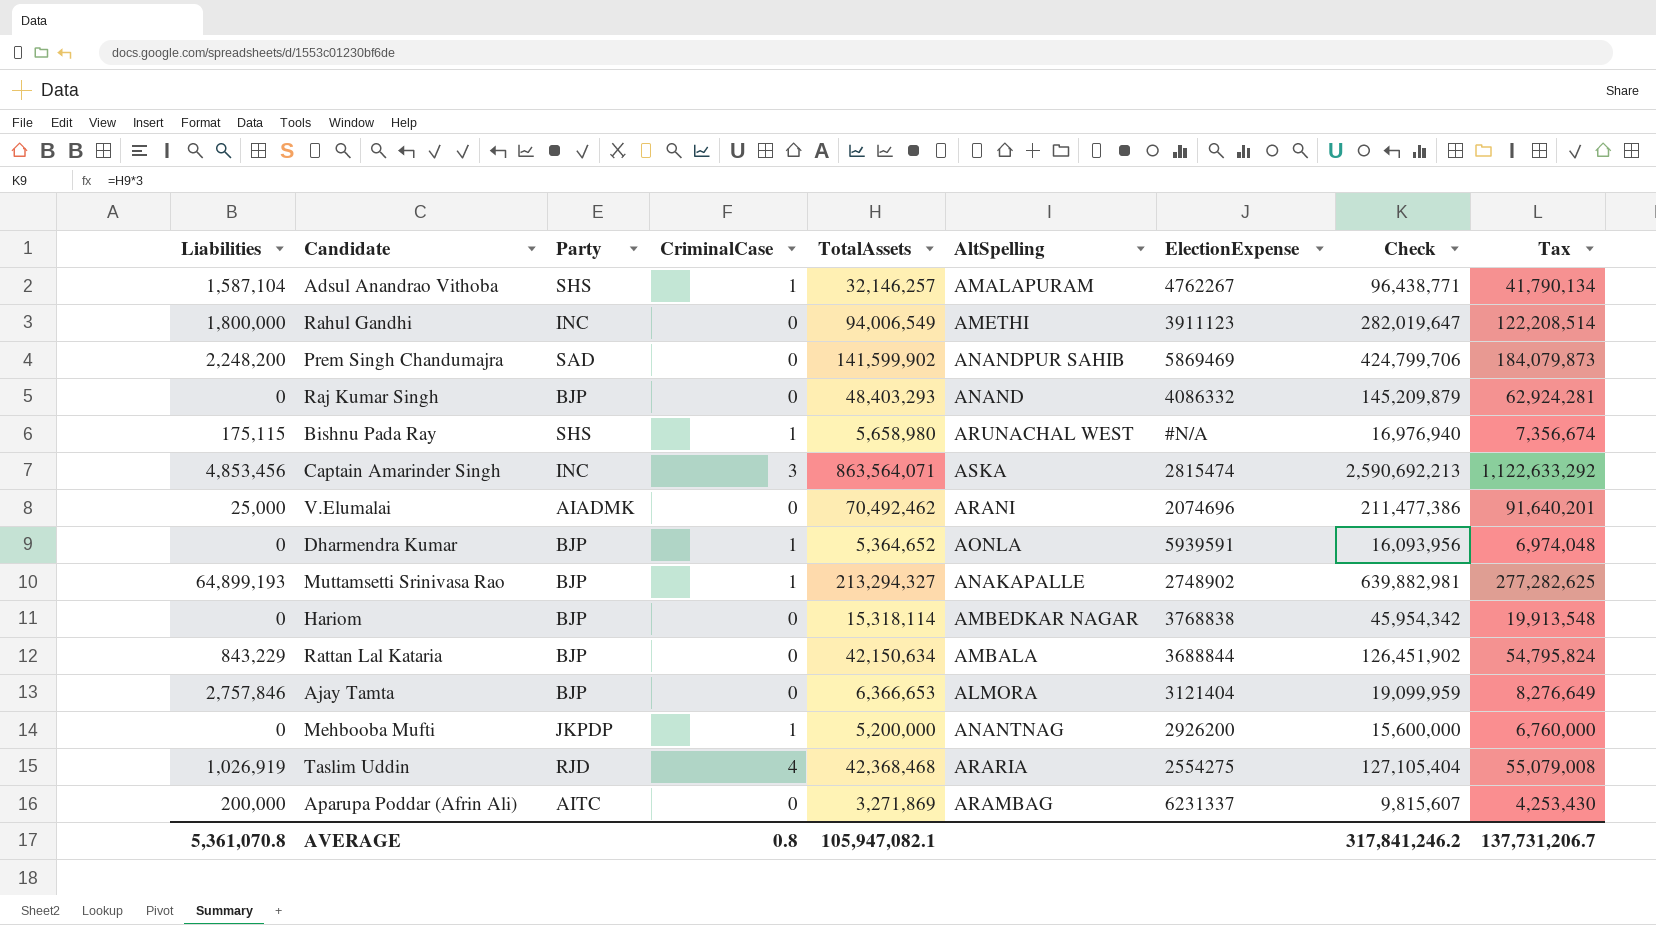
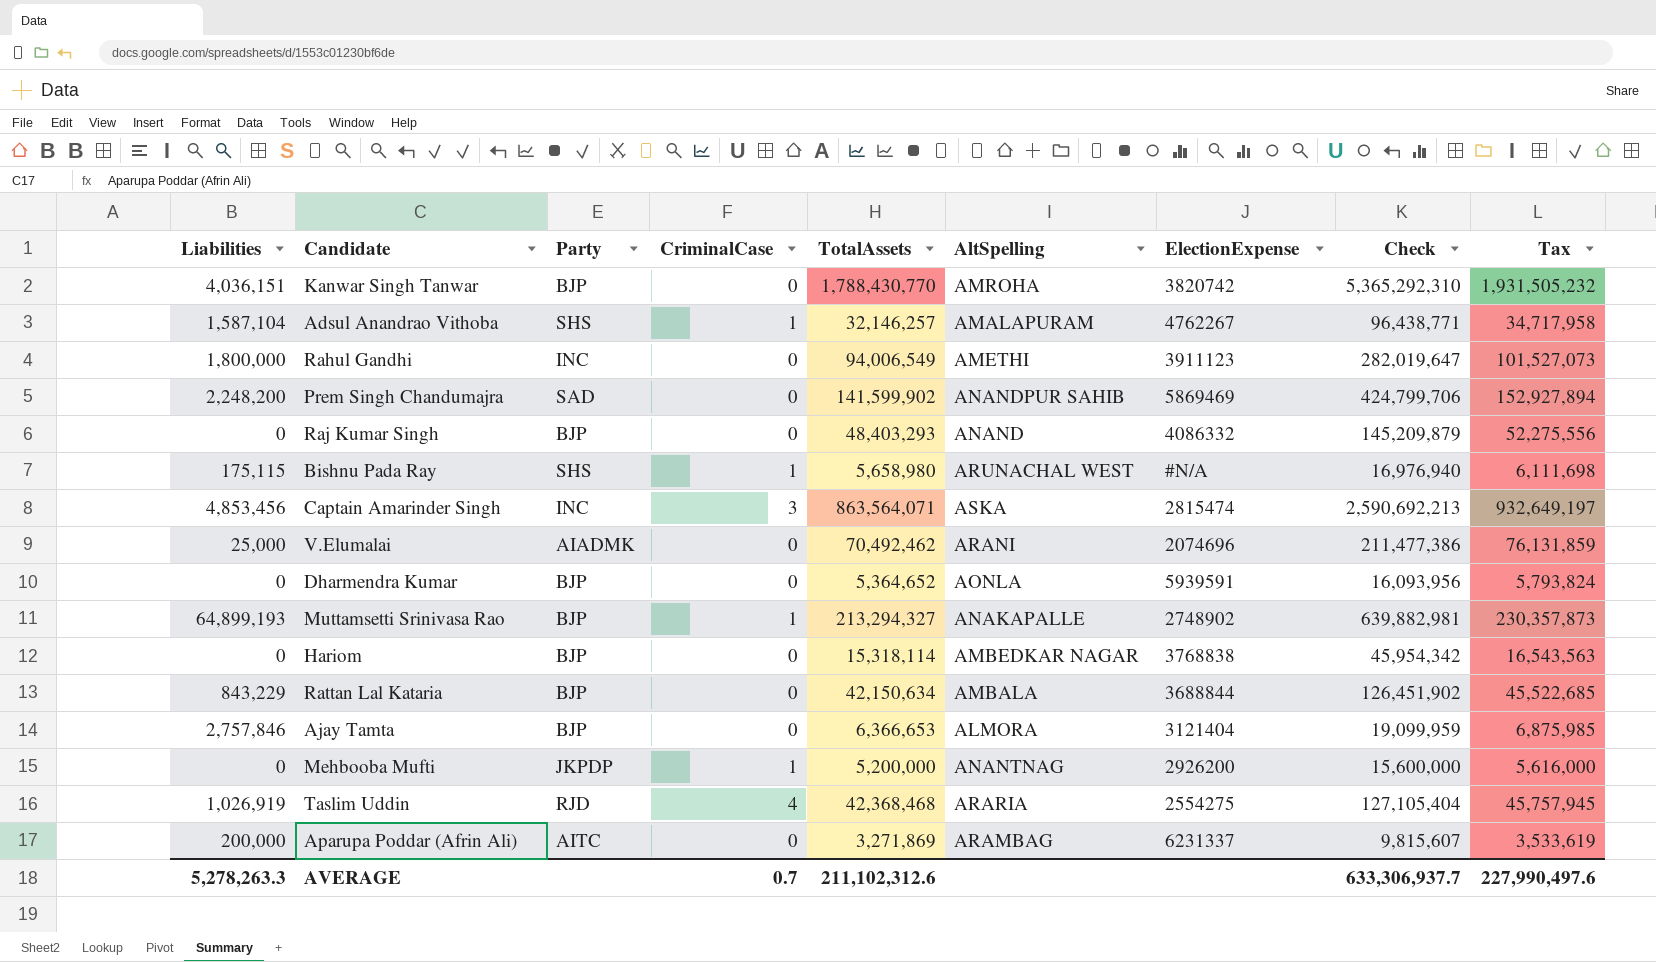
column Tax | formula: [TotalAssets] * 1.3 -> [TotalAssets] * 1.08
row Kanwar Singh Tanwar: none -> 4,036,151 | BJP | 0 | 1,788,430,770 | AMROHA | 3820742 | 5,365,292,310 | 1,931,505,232
Dharmendra Kumar | CriminalCase: 1 -> 0
AVERAGE | Liabilities: 5,361,070.8 -> 5,278,263.3
AVERAGE | CriminalCase: 0.8 -> 0.7
AVERAGE | TotalAssets: 105,947,082.1 -> 211,102,312.6
AVERAGE | Check: 317,841,246.2 -> 633,306,937.7
AVERAGE | Tax: 137,731,206.7 -> 227,990,497.6

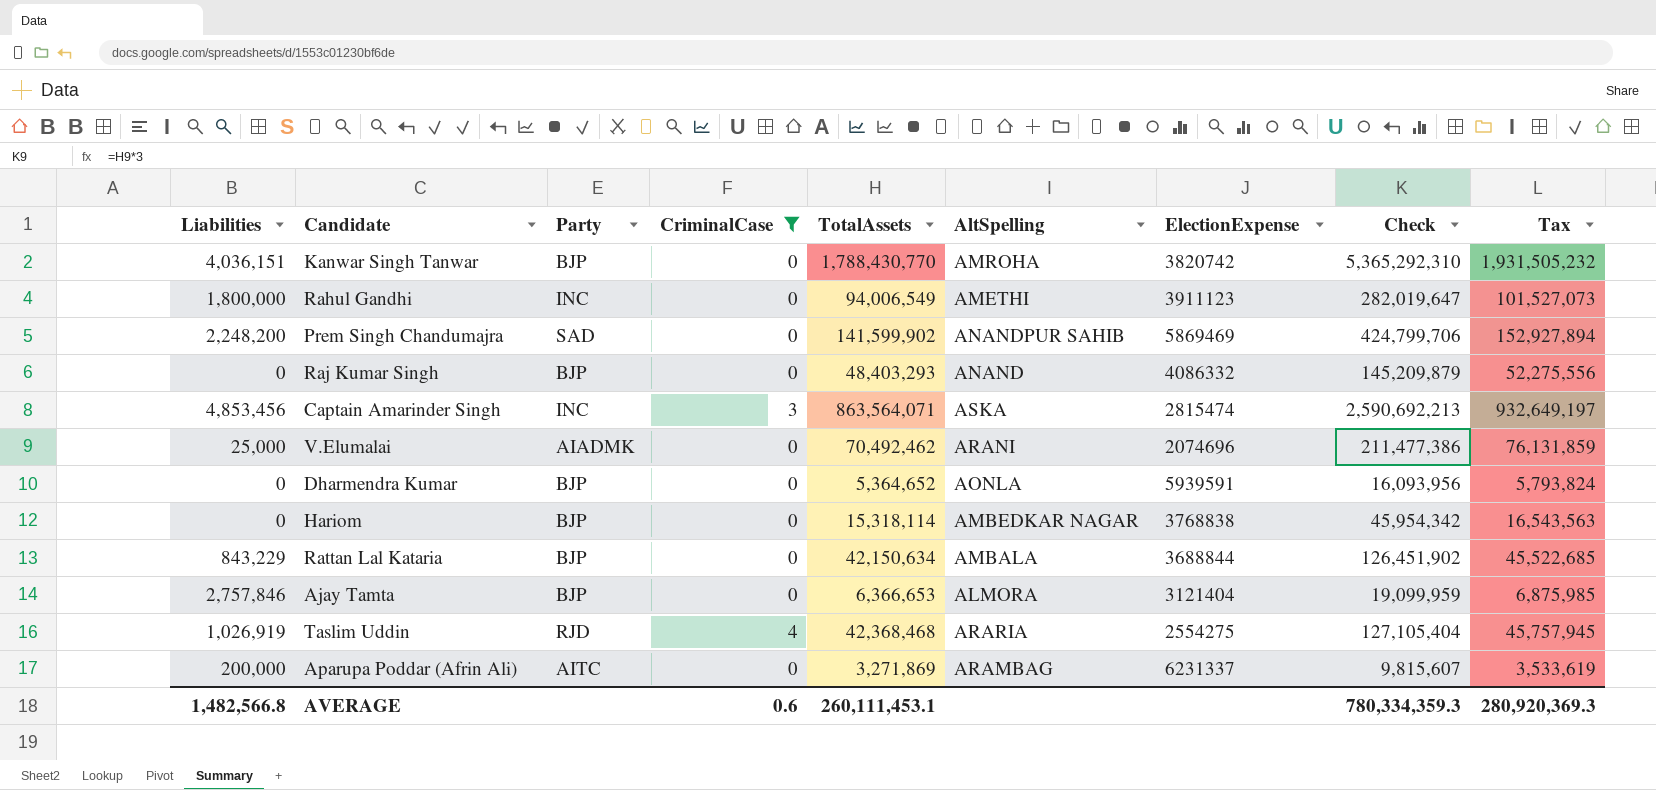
filter: none -> CriminalCase != 1
AVERAGE | Liabilities: 5,278,263.3 -> 1,482,566.8
AVERAGE | CriminalCase: 0.7 -> 0.6
AVERAGE | TotalAssets: 211,102,312.6 -> 260,111,453.1
AVERAGE | Check: 633,306,937.7 -> 780,334,359.3
AVERAGE | Tax: 227,990,497.6 -> 280,920,369.3

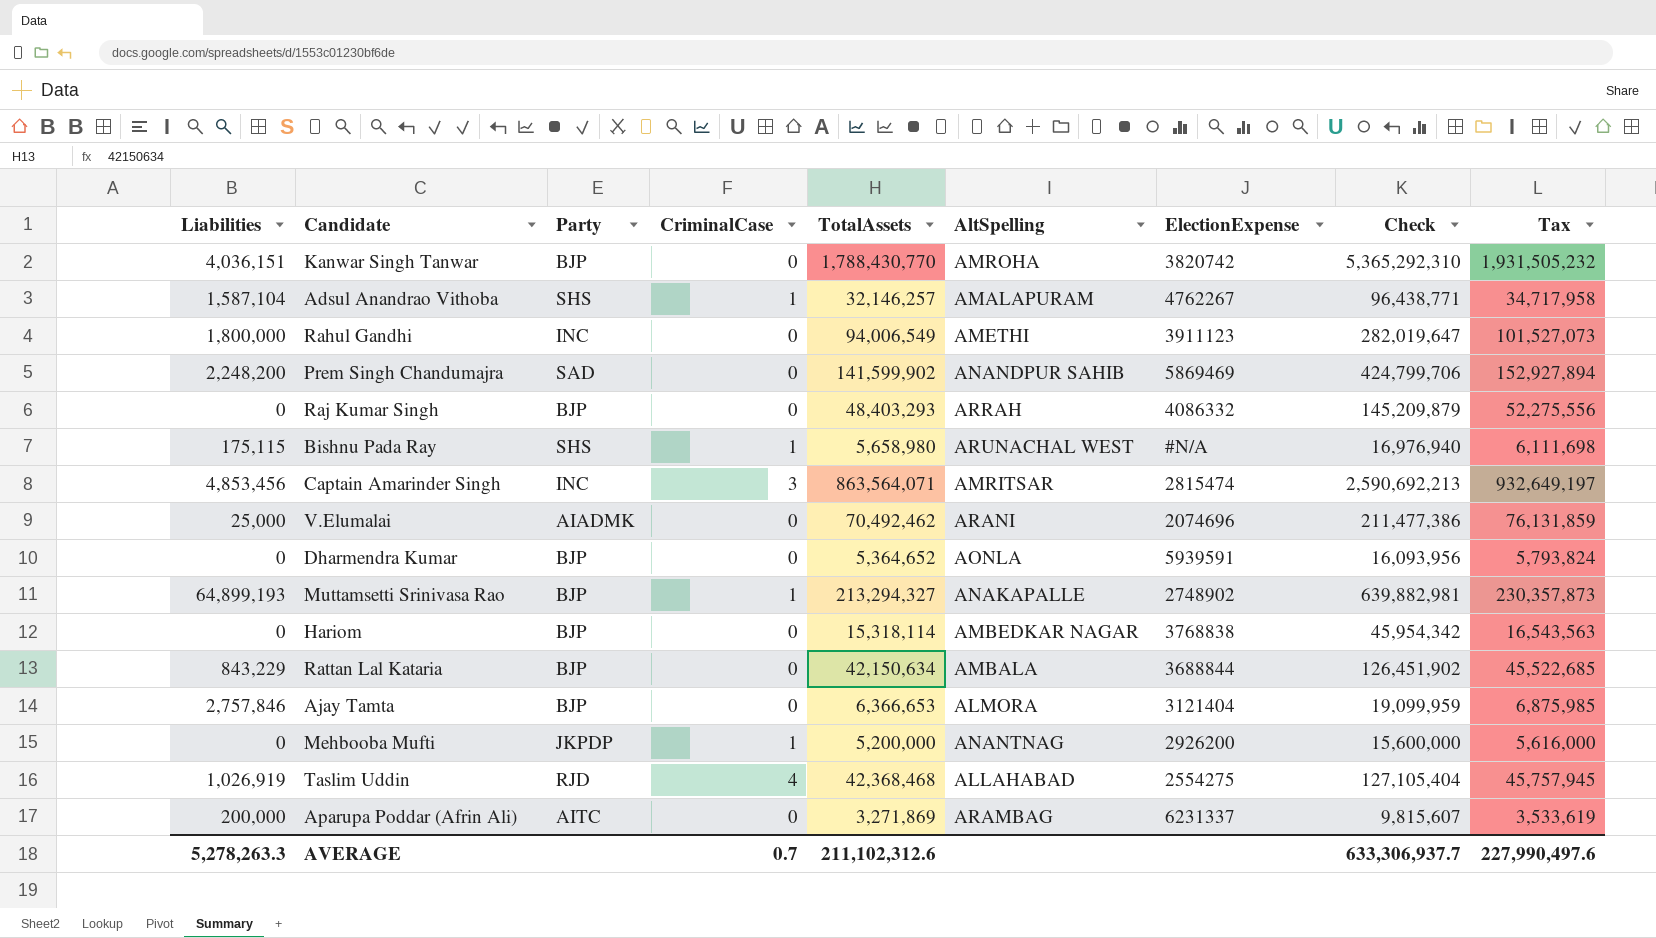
filter: CriminalCase != 1 -> none
Raj Kumar Singh | AltSpelling: ANAND -> ARRAH
Captain Amarinder Singh | AltSpelling: ASKA -> AMRITSAR
Taslim Uddin | AltSpelling: ARARIA -> ALLAHABAD
AVERAGE | Liabilities: 1,482,566.8 -> 5,278,263.3
AVERAGE | CriminalCase: 0.6 -> 0.7
AVERAGE | TotalAssets: 260,111,453.1 -> 211,102,312.6
AVERAGE | Check: 780,334,359.3 -> 633,306,937.7
AVERAGE | Tax: 280,920,369.3 -> 227,990,497.6

